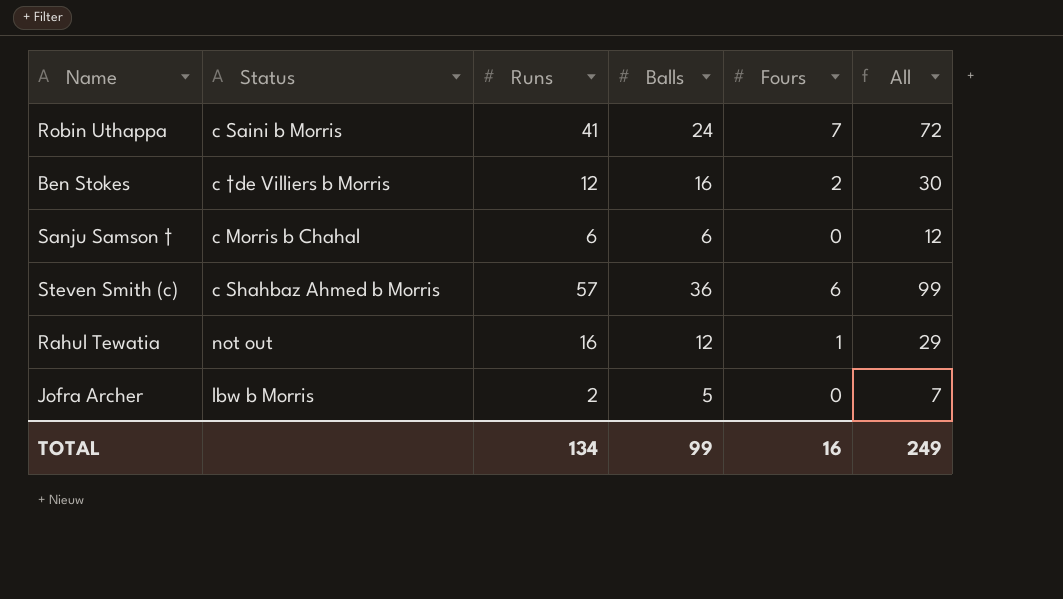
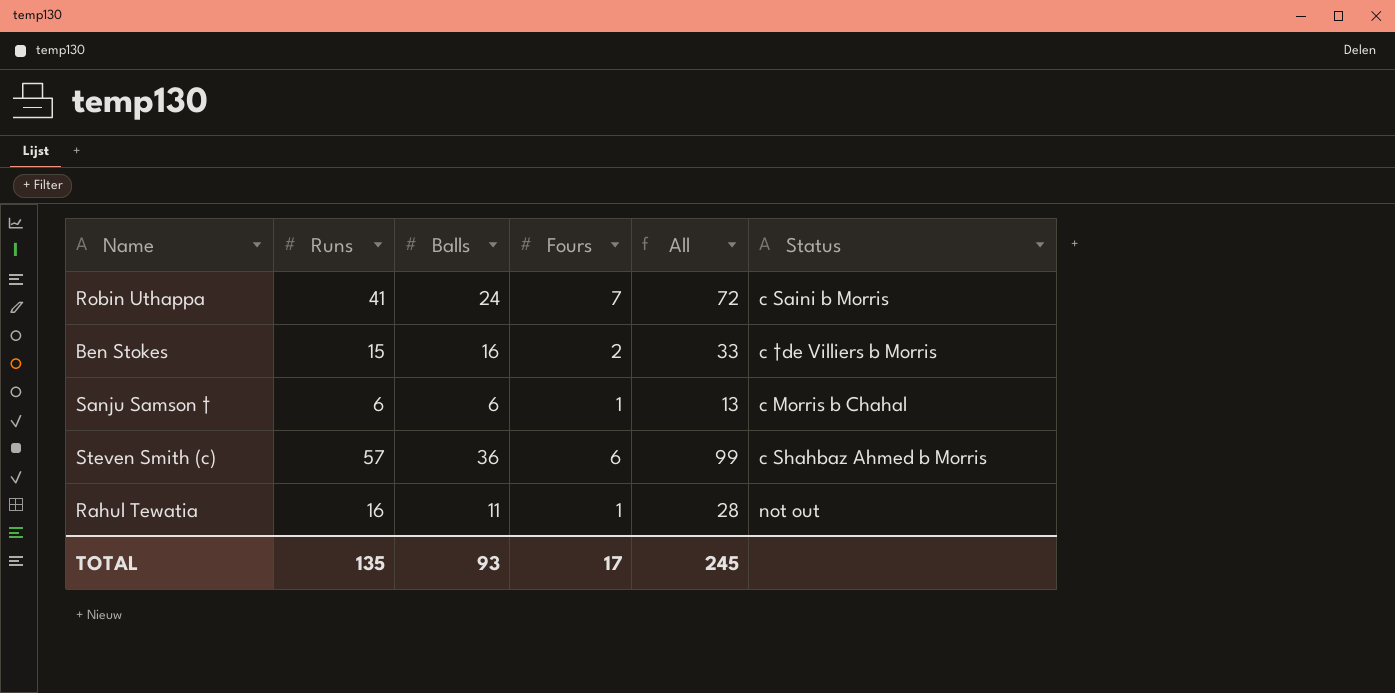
column Status | position: 2 -> 6
row Jofra Archer: lbw b Morris | 2 | 5 | 0 | 7 -> none
Ben Stokes | Runs: 12 -> 15
Ben Stokes | All: 30 -> 33
Sanju Samson † | Fours: 0 -> 1
Sanju Samson † | All: 12 -> 13
Rahul Tewatia | Balls: 12 -> 11
Rahul Tewatia | All: 29 -> 28
TOTAL | Runs: 134 -> 135
TOTAL | Balls: 99 -> 93
TOTAL | Fours: 16 -> 17
TOTAL | All: 249 -> 245

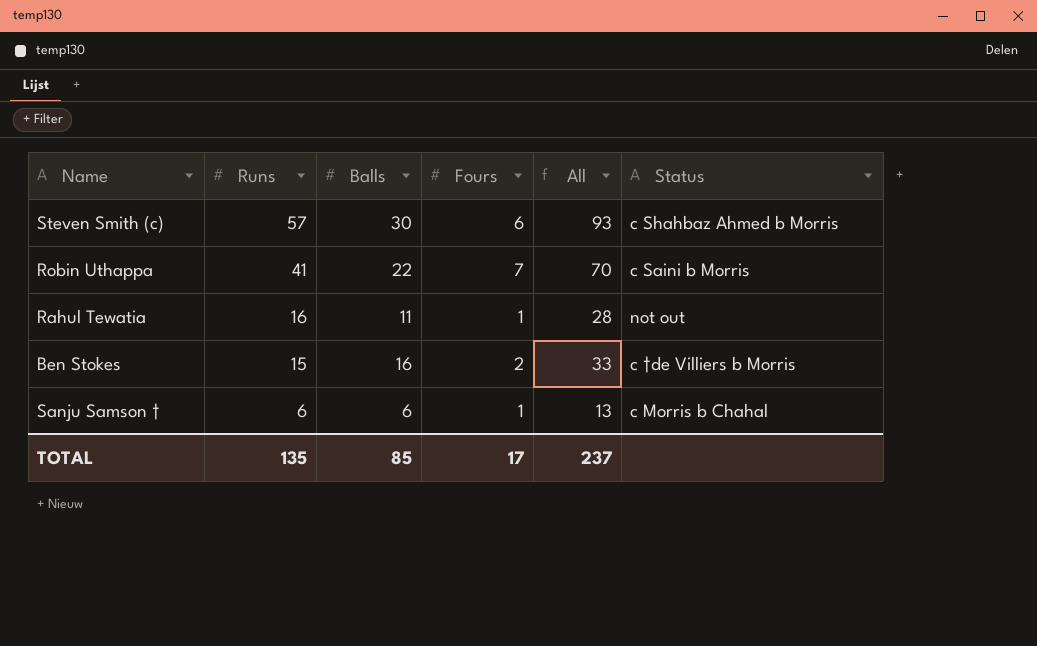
row order: none -> Runs descending
Steven Smith (c) | Balls: 36 -> 30
Steven Smith (c) | All: 99 -> 93
Robin Uthappa | Balls: 24 -> 22
Robin Uthappa | All: 72 -> 70
TOTAL | Balls: 93 -> 85
TOTAL | All: 245 -> 237

